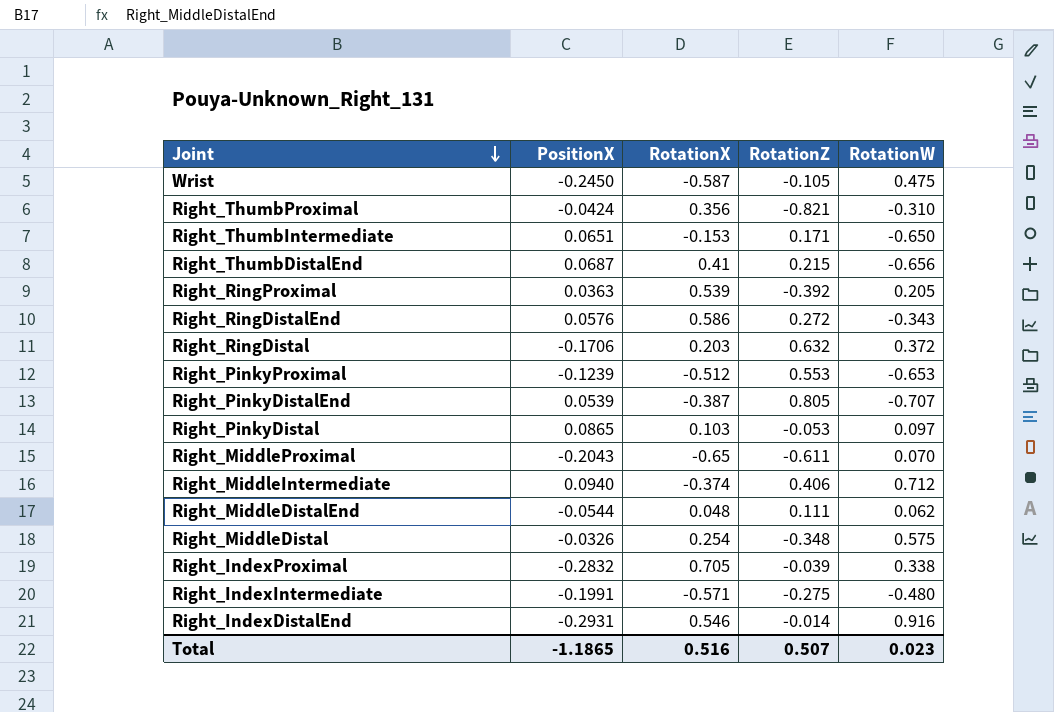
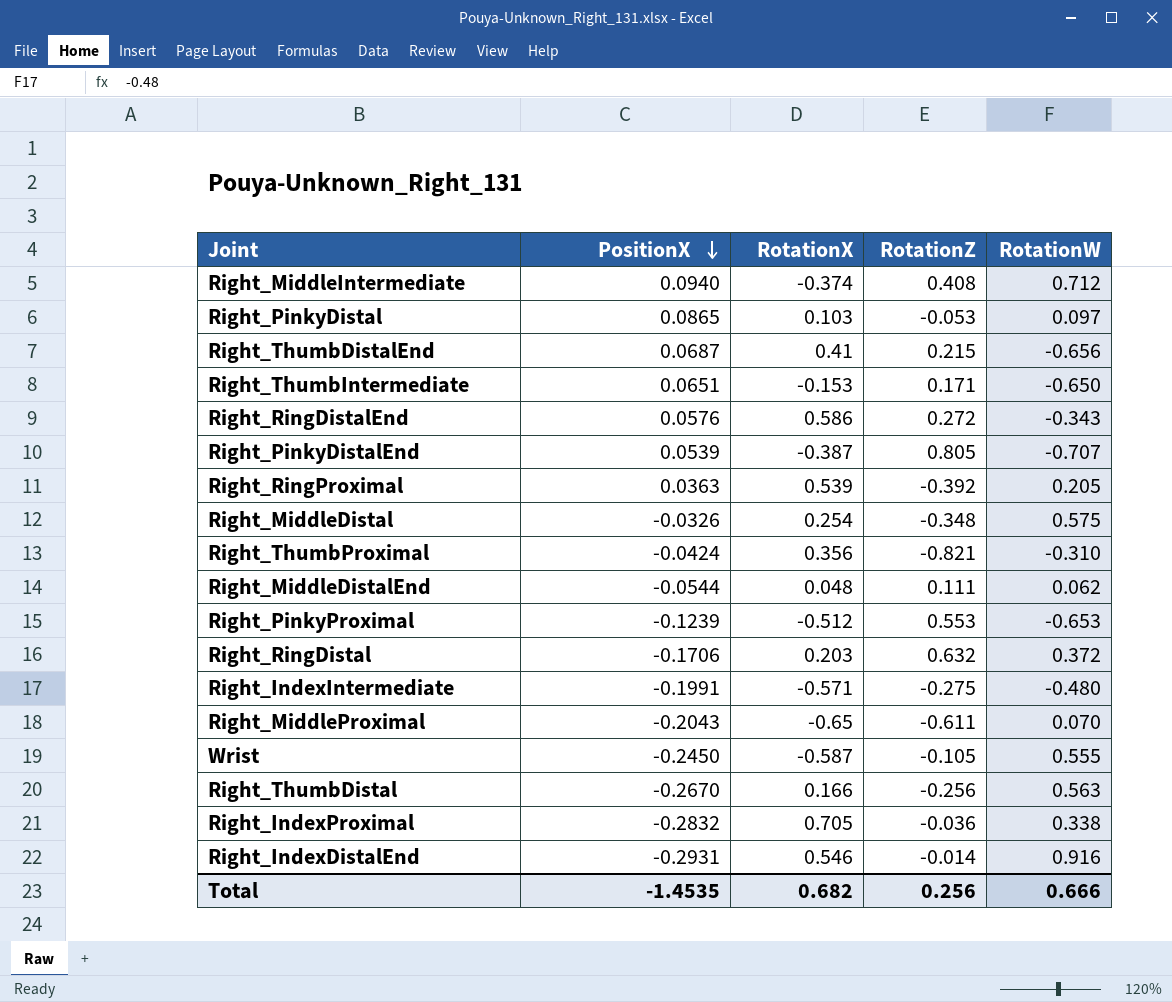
row order: Joint descending -> PositionX descending
Right_MiddleIntermediate | RotationZ: 0.406 -> 0.408
Wrist | RotationW: 0.475 -> 0.555
row Right_ThumbDistal: none -> -0.2670 | 0.166 | -0.256 | 0.563
Right_IndexProximal | RotationZ: -0.039 -> -0.036
Total | PositionX: -1.1865 -> -1.4535
Total | RotationX: 0.516 -> 0.682
Total | RotationZ: 0.507 -> 0.256
Total | RotationW: 0.023 -> 0.666

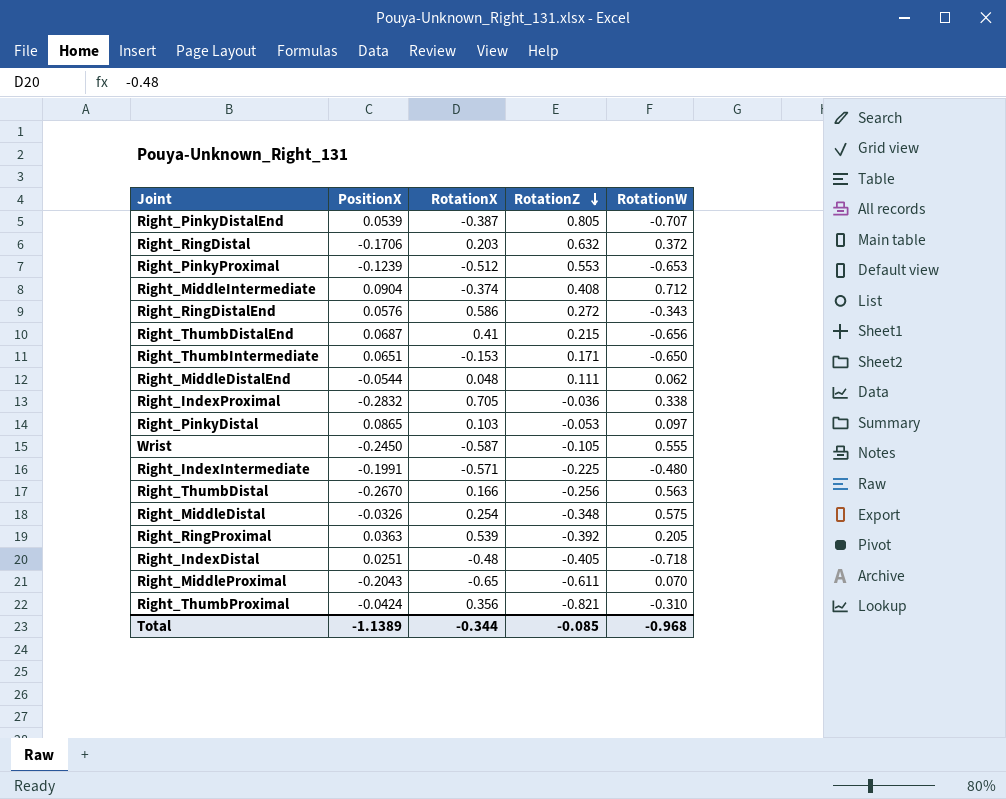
row order: PositionX descending -> RotationZ descending
row Right_IndexDistalEnd: -0.2931 | 0.546 | -0.014 | 0.916 -> none
Right_MiddleIntermediate | PositionX: 0.0940 -> 0.0904
Right_IndexIntermediate | RotationZ: -0.275 -> -0.225
row Right_IndexDistal: none -> 0.0251 | -0.48 | -0.405 | -0.718
Total | PositionX: -1.4535 -> -1.1389
Total | RotationX: 0.682 -> -0.344
Total | RotationZ: 0.256 -> -0.085
Total | RotationW: 0.666 -> -0.968

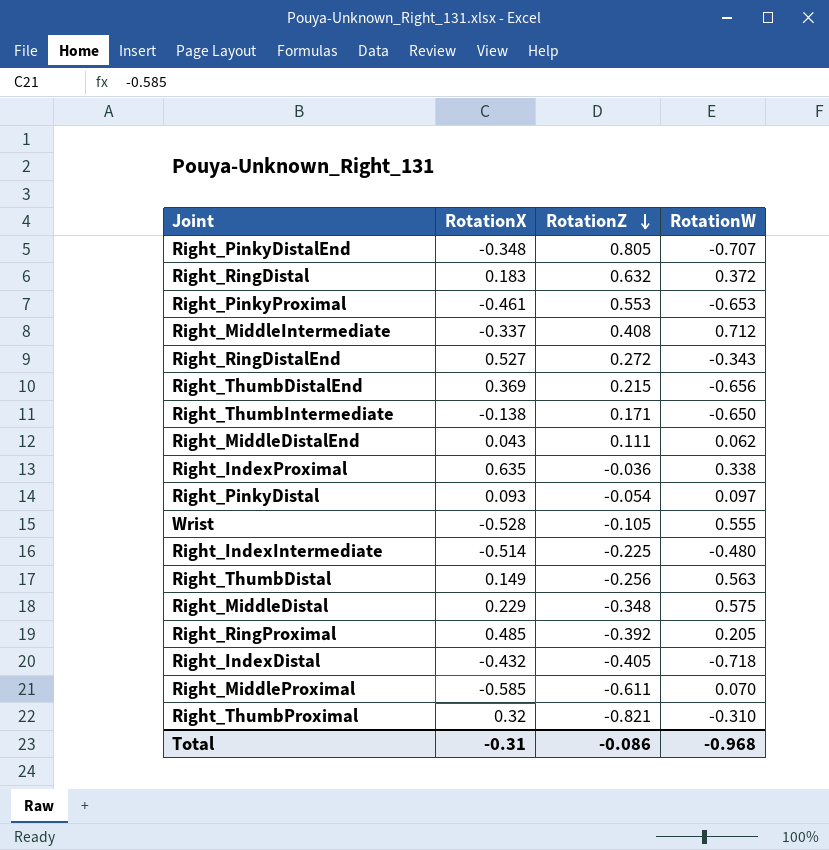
column PositionX | position: 2 -> none
Right_PinkyDistalEnd | RotationX: -0.387 -> -0.348
Right_RingDistal | RotationX: 0.203 -> 0.183
Right_PinkyProximal | RotationX: -0.512 -> -0.461
Right_MiddleIntermediate | RotationX: -0.374 -> -0.337
Right_RingDistalEnd | RotationX: 0.586 -> 0.527
Right_ThumbDistalEnd | RotationX: 0.41 -> 0.369
Right_ThumbIntermediate | RotationX: -0.153 -> -0.138
Right_MiddleDistalEnd | RotationX: 0.048 -> 0.043
Right_IndexProximal | RotationX: 0.705 -> 0.635
Right_PinkyDistal | RotationX: 0.103 -> 0.093
Right_PinkyDistal | RotationZ: -0.053 -> -0.054
Wrist | RotationX: -0.587 -> -0.528
Right_IndexIntermediate | RotationX: -0.571 -> -0.514
Right_ThumbDistal | RotationX: 0.166 -> 0.149
Right_MiddleDistal | RotationX: 0.254 -> 0.229
Right_RingProximal | RotationX: 0.539 -> 0.485
Right_IndexDistal | RotationX: -0.48 -> -0.432
Right_MiddleProximal | RotationX: -0.65 -> -0.585
Right_ThumbProximal | RotationX: 0.356 -> 0.32
Total | RotationX: -0.344 -> -0.31
Total | RotationZ: -0.085 -> -0.086

